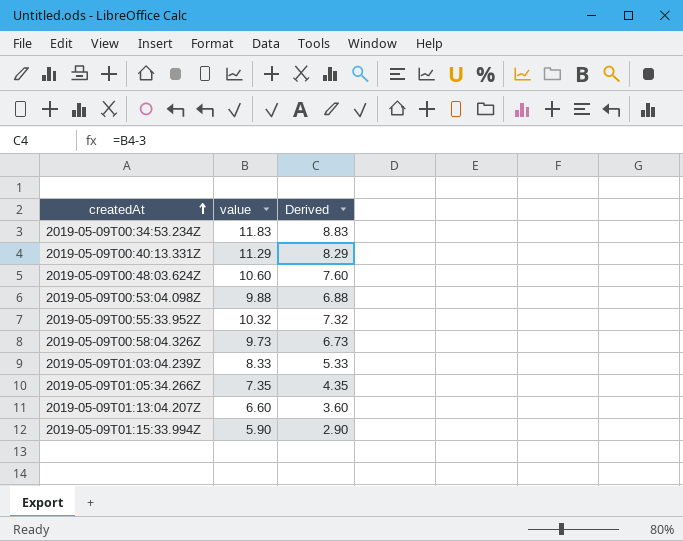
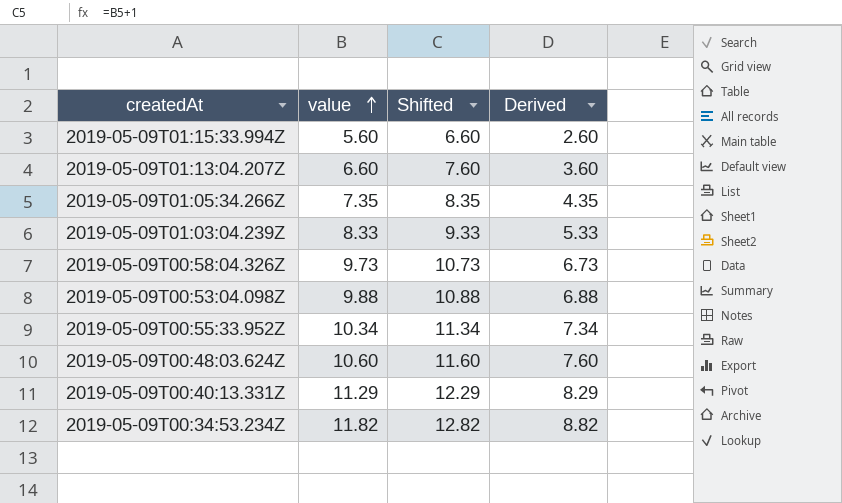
row order: createdAt ascending -> value ascending
column Shifted | formula: none -> [value] + 1
2019-05-09T01:15:33.994Z | value: 5.90 -> 5.60
2019-05-09T01:15:33.994Z | Derived: 2.90 -> 2.60
2019-05-09T00:55:33.952Z | value: 10.32 -> 10.34
2019-05-09T00:55:33.952Z | Derived: 7.32 -> 7.34
2019-05-09T00:34:53.234Z | value: 11.83 -> 11.82
2019-05-09T00:34:53.234Z | Derived: 8.83 -> 8.82

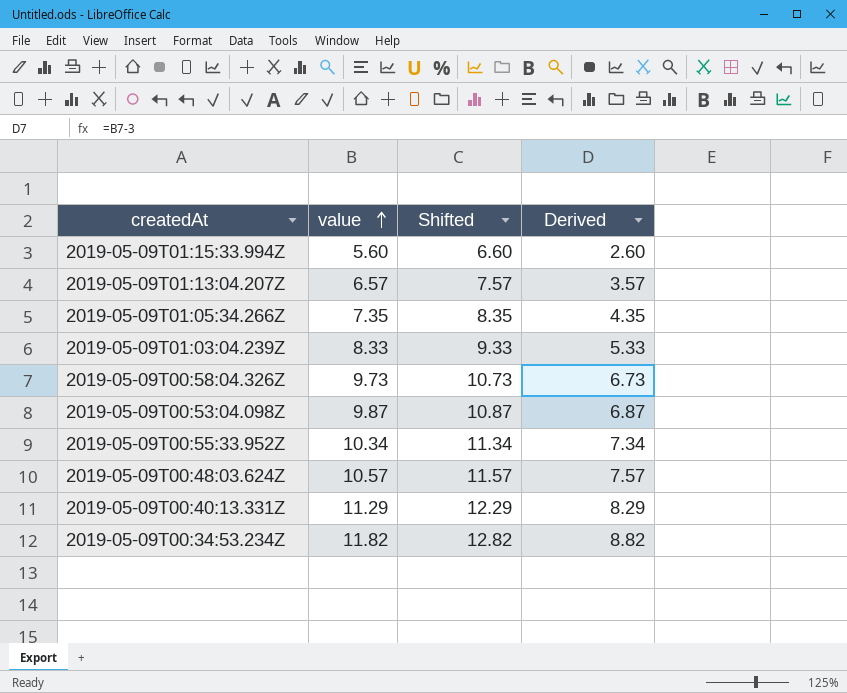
2019-05-09T01:13:04.207Z | value: 6.60 -> 6.57
2019-05-09T01:13:04.207Z | Shifted: 7.60 -> 7.57
2019-05-09T01:13:04.207Z | Derived: 3.60 -> 3.57
2019-05-09T00:53:04.098Z | value: 9.88 -> 9.87
2019-05-09T00:53:04.098Z | Shifted: 10.88 -> 10.87
2019-05-09T00:53:04.098Z | Derived: 6.88 -> 6.87
2019-05-09T00:48:03.624Z | value: 10.60 -> 10.57
2019-05-09T00:48:03.624Z | Shifted: 11.60 -> 11.57
2019-05-09T00:48:03.624Z | Derived: 7.60 -> 7.57

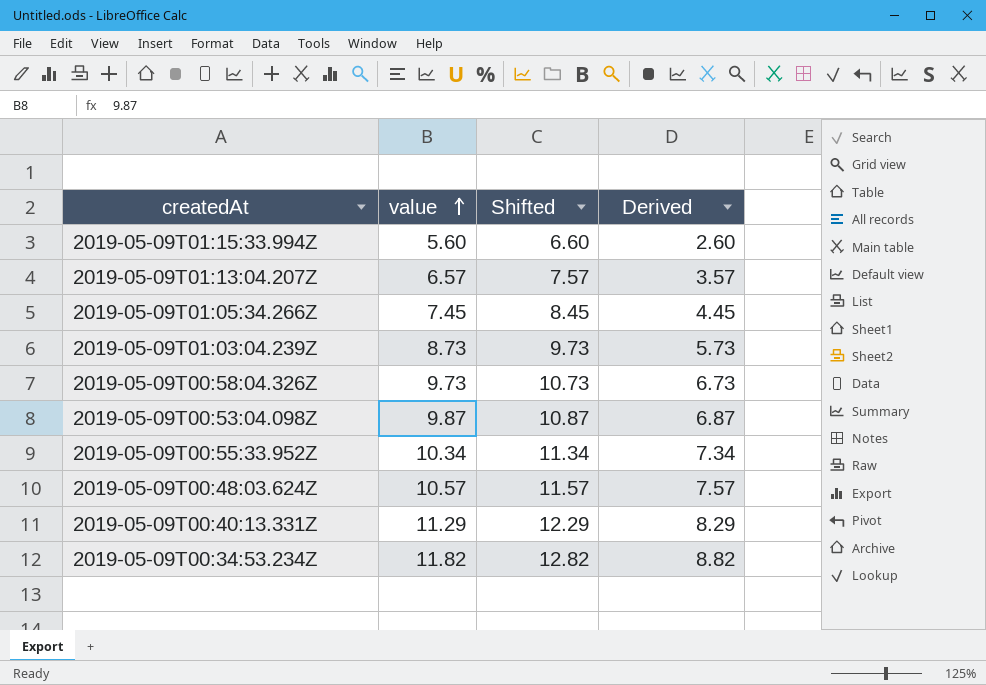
2019-05-09T01:05:34.266Z | value: 7.35 -> 7.45
2019-05-09T01:05:34.266Z | Shifted: 8.35 -> 8.45
2019-05-09T01:05:34.266Z | Derived: 4.35 -> 4.45
2019-05-09T01:03:04.239Z | value: 8.33 -> 8.73
2019-05-09T01:03:04.239Z | Shifted: 9.33 -> 9.73
2019-05-09T01:03:04.239Z | Derived: 5.33 -> 5.73

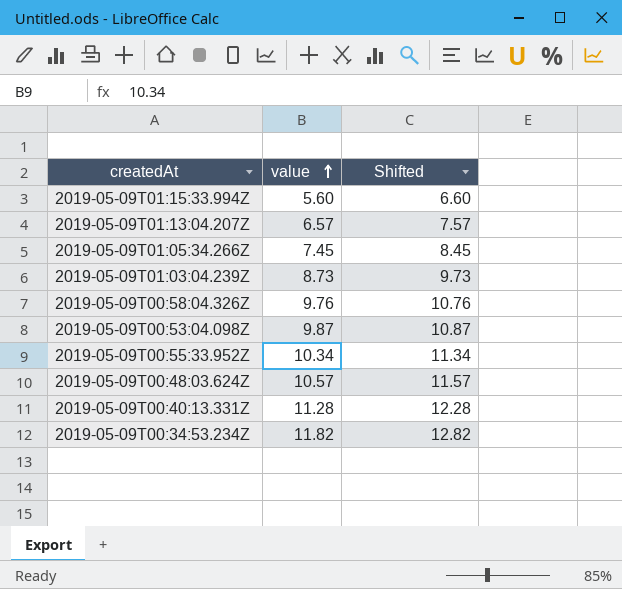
column Derived | formula: [value] - 3 -> none
2019-05-09T00:58:04.326Z | value: 9.73 -> 9.76
2019-05-09T00:58:04.326Z | Shifted: 10.73 -> 10.76
2019-05-09T00:40:13.331Z | value: 11.29 -> 11.28
2019-05-09T00:40:13.331Z | Shifted: 12.29 -> 12.28

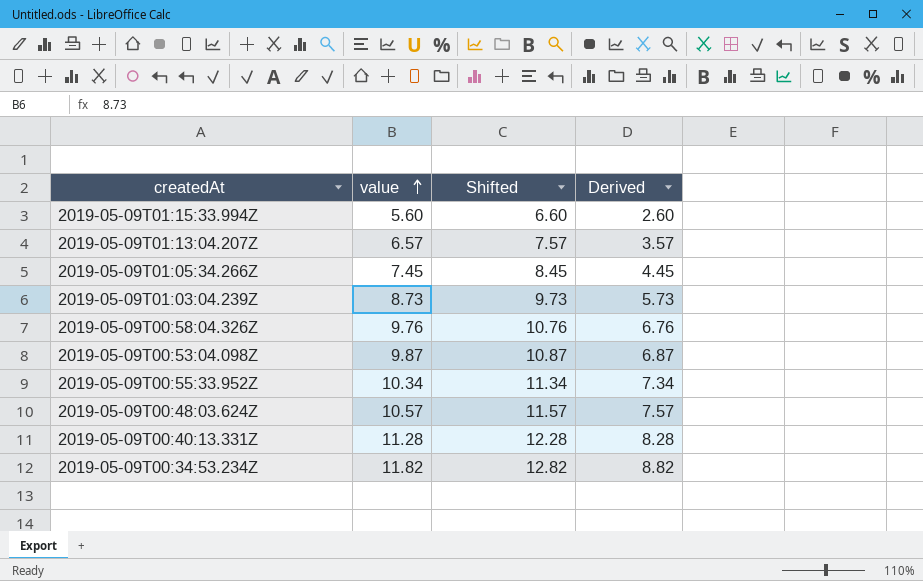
column Derived | formula: none -> [value] - 3

